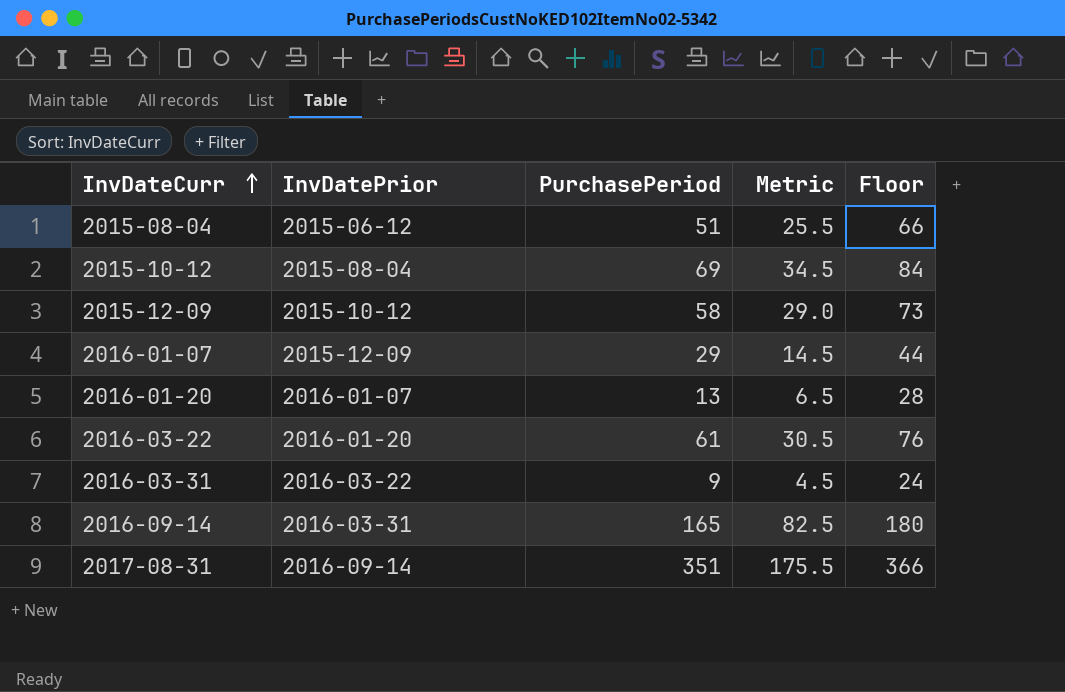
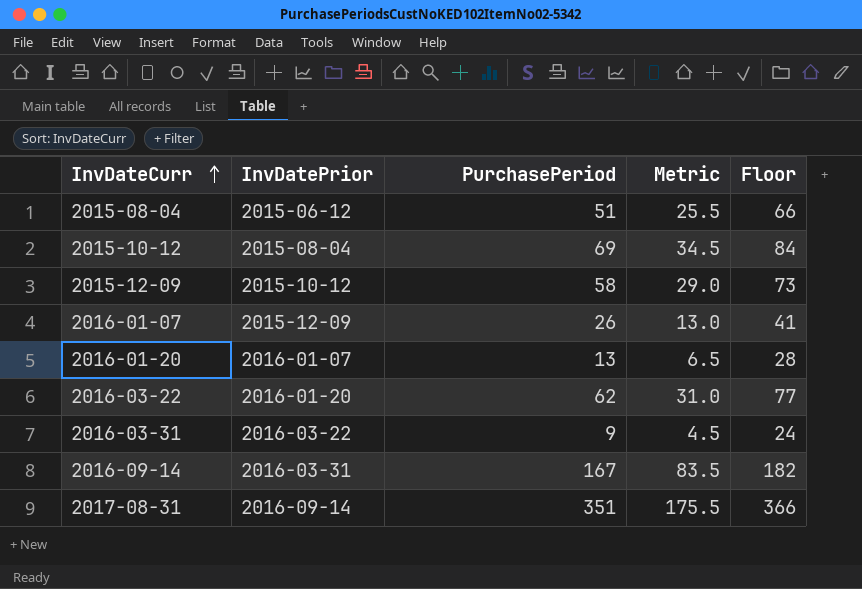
2016-01-07 | PurchasePeriod: 29 -> 26
2016-01-07 | Metric: 14.5 -> 13.0
2016-01-07 | Floor: 44 -> 41
2016-03-22 | PurchasePeriod: 61 -> 62
2016-03-22 | Metric: 30.5 -> 31.0
2016-03-22 | Floor: 76 -> 77
2016-09-14 | PurchasePeriod: 165 -> 167
2016-09-14 | Metric: 82.5 -> 83.5
2016-09-14 | Floor: 180 -> 182

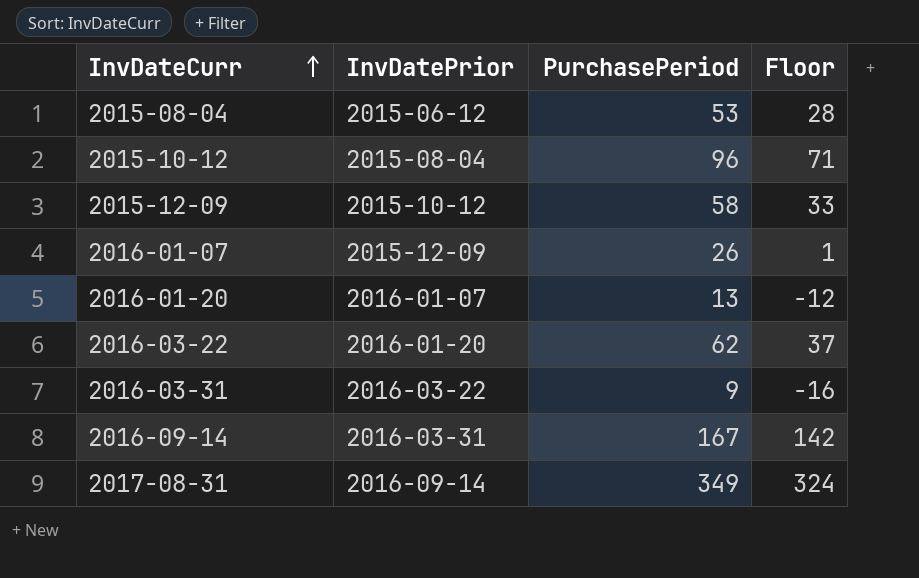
column Metric | formula: [PurchasePeriod] * 0.5 -> none
column Floor | formula: [PurchasePeriod] + 15 -> [PurchasePeriod] - 25
2015-08-04 | PurchasePeriod: 51 -> 53
2015-10-12 | PurchasePeriod: 69 -> 96
2017-08-31 | PurchasePeriod: 351 -> 349

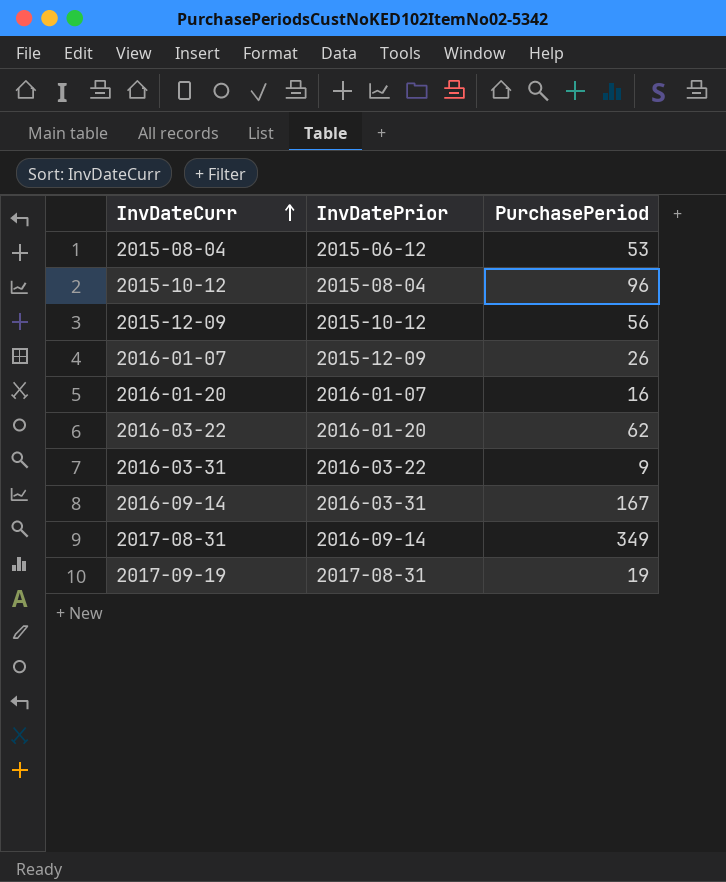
column Floor | formula: [PurchasePeriod] - 25 -> none
2015-12-09 | PurchasePeriod: 58 -> 56
2016-01-20 | PurchasePeriod: 13 -> 16
row 2017-09-19: none -> 2017-08-31 | 19

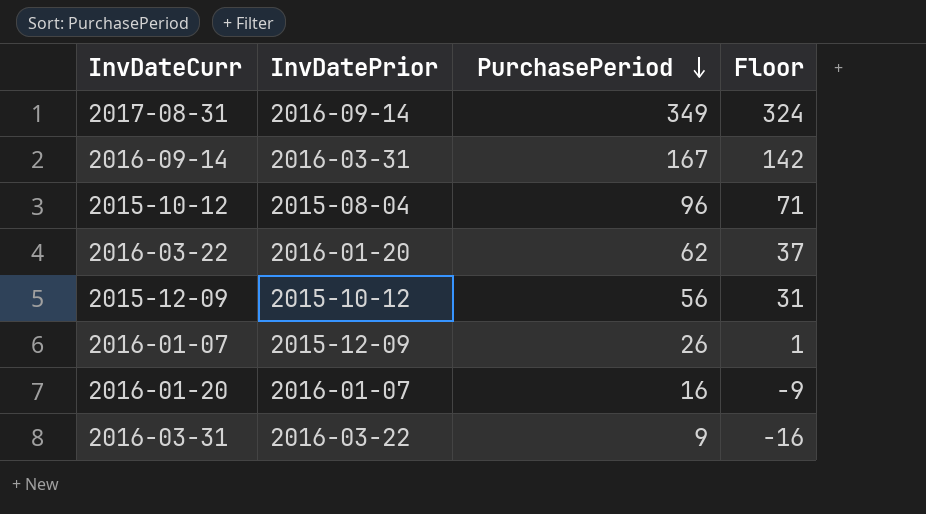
row order: InvDateCurr ascending -> PurchasePeriod descending
column Floor | formula: none -> [PurchasePeriod] - 25
row 2015-08-04: 2015-06-12 | 53 -> none
row 2017-09-19: 2017-08-31 | 19 -> none

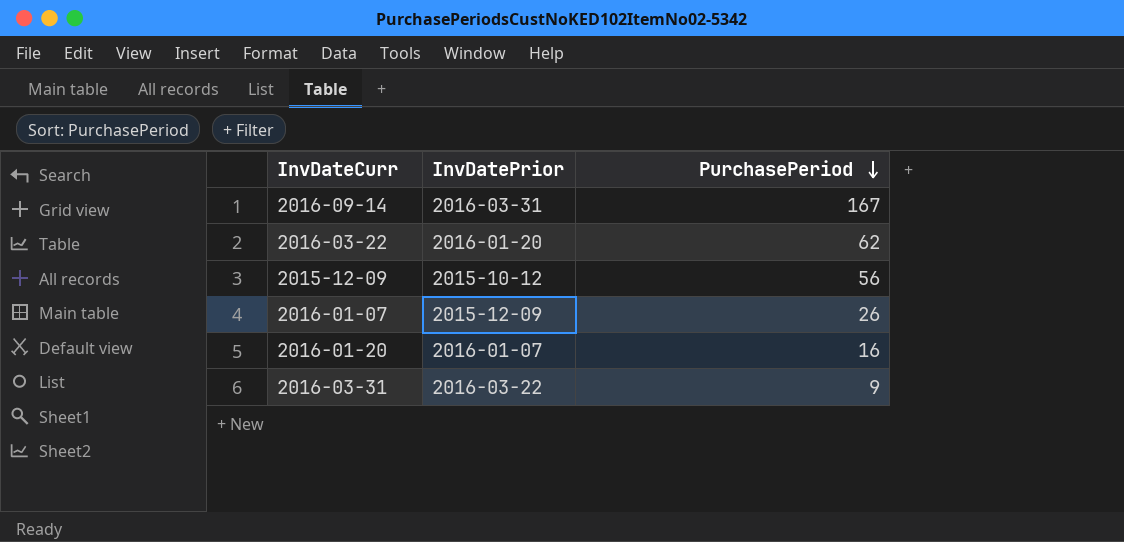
column Floor | formula: [PurchasePeriod] - 25 -> none
row 2017-08-31: 2016-09-14 | 349 | 324 -> none
row 2015-10-12: 2015-08-04 | 96 | 71 -> none

